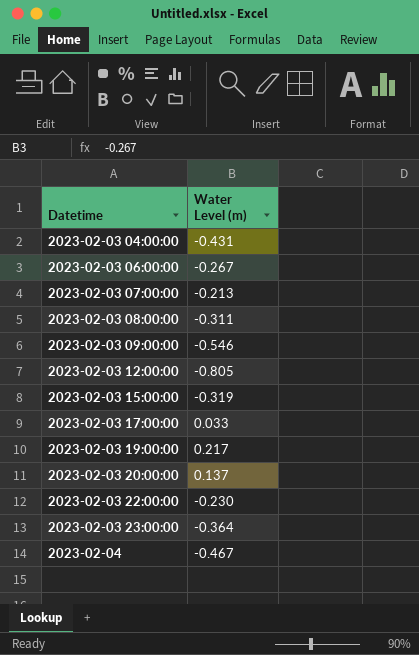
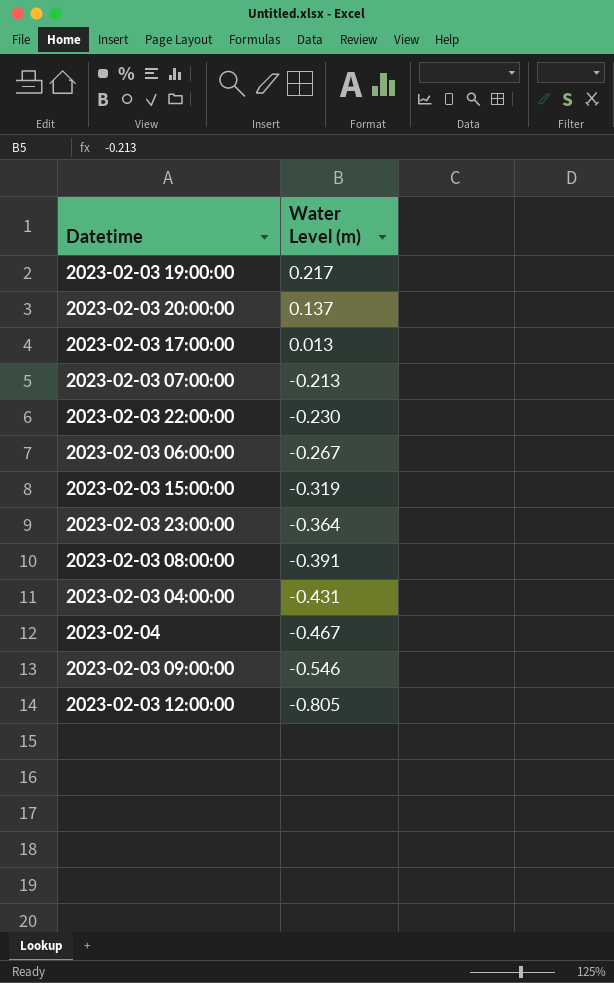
row order: Datetime ascending -> Water Level (m) descending
2023-02-03 17:00:00 | Water Level (m): 0.033 -> 0.013
2023-02-03 08:00:00 | Water Level (m): -0.311 -> -0.391

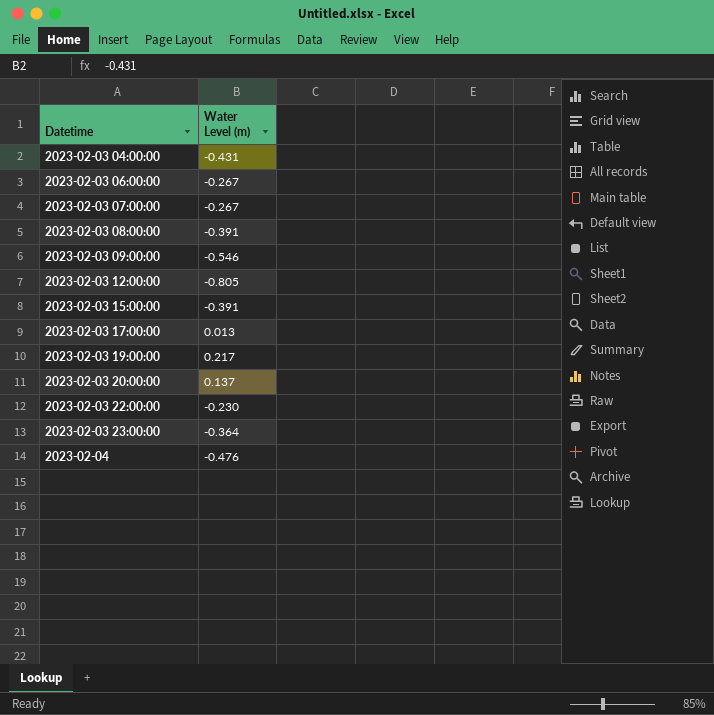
row order: Water Level (m) descending -> Datetime ascending
2023-02-03 07:00:00 | Water Level (m): -0.213 -> -0.267
2023-02-03 15:00:00 | Water Level (m): -0.319 -> -0.391
2023-02-04 | Water Level (m): -0.467 -> -0.476

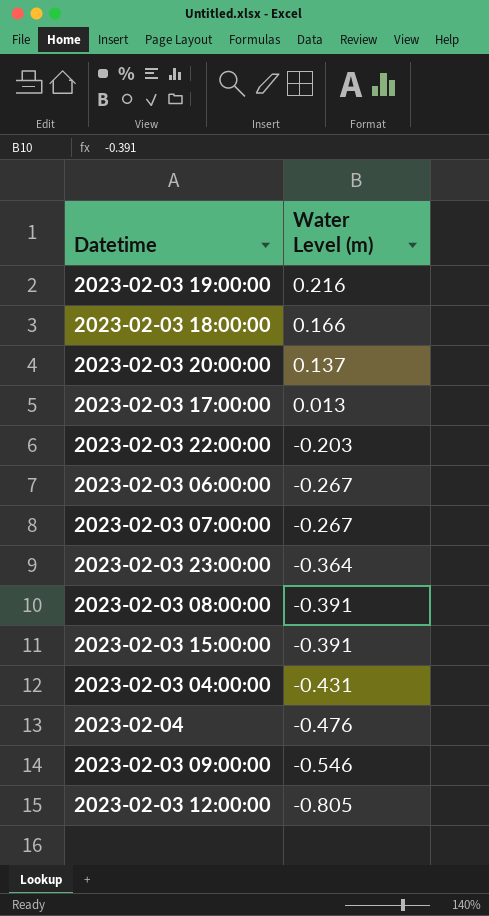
row order: Datetime ascending -> Water Level (m) descending
2023-02-03 19:00:00 | Water Level (m): 0.217 -> 0.216
row 2023-02-03 18:00:00: none -> 0.166
2023-02-03 22:00:00 | Water Level (m): -0.230 -> -0.203

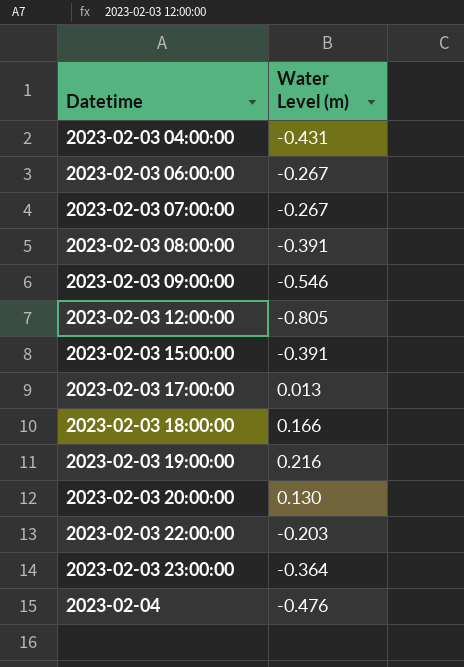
row order: Water Level (m) descending -> Datetime ascending
2023-02-03 20:00:00 | Water Level (m): 0.137 -> 0.130

